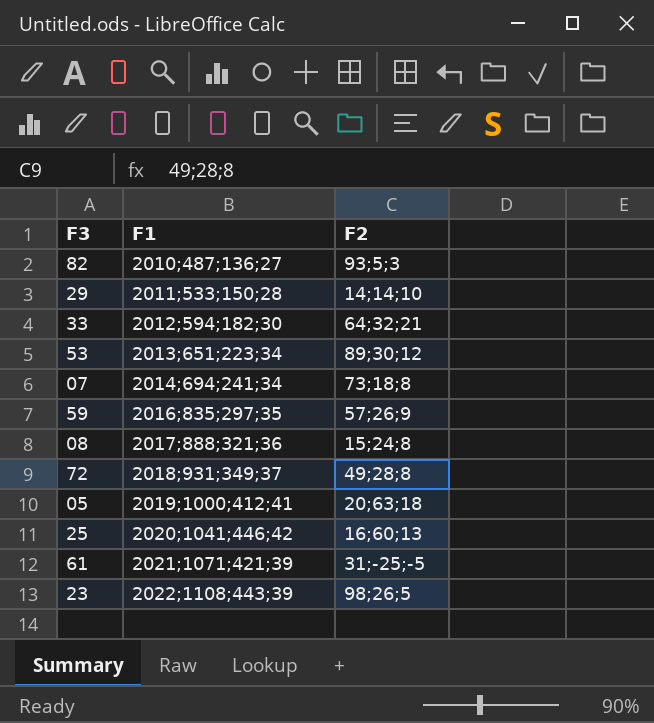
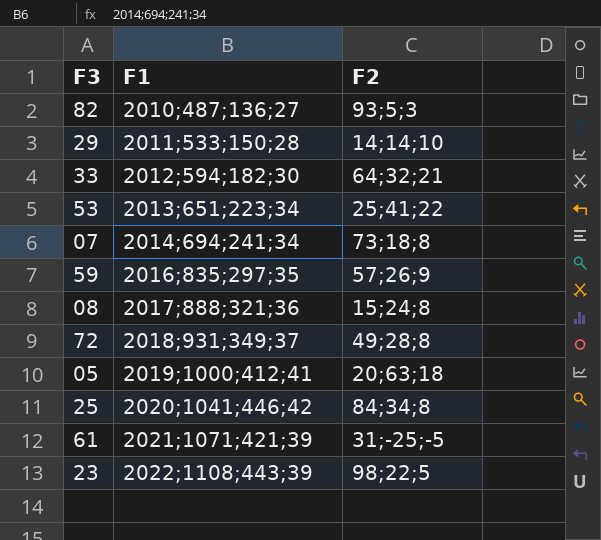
53 | F2: 89;30;12 -> 25;41;22
25 | F2: 16;60;13 -> 84;34;8
23 | F2: 98;26;5 -> 98;22;5

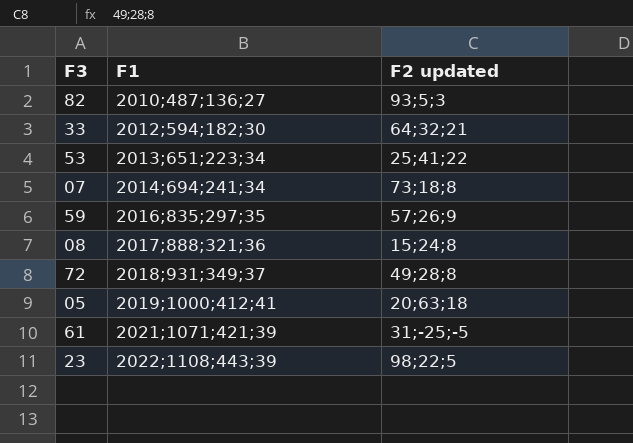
column name: F2 -> F2 updated
row 29: 2011;533;150;28 | 14;14;10 -> none
row 25: 2020;1041;446;42 | 84;34;8 -> none

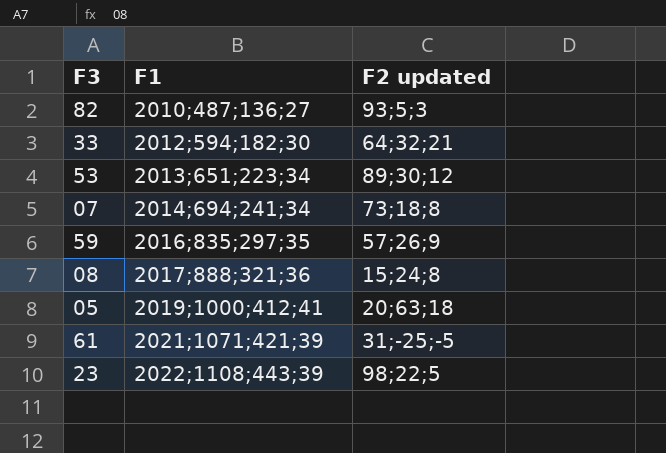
row 72: 2018;931;349;37 | 49;28;8 -> none
53 | F2 updated: 25;41;22 -> 89;30;12

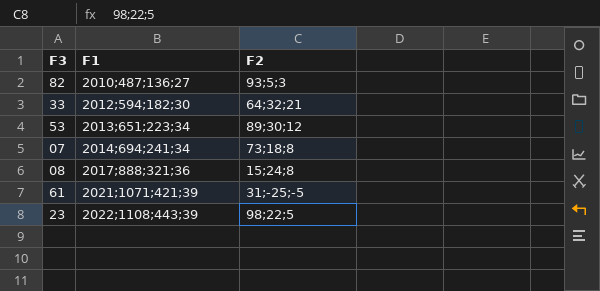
column name: F2 updated -> F2
row 59: 2016;835;297;35 | 57;26;9 -> none
row 05: 2019;1000;412;41 | 20;63;18 -> none

